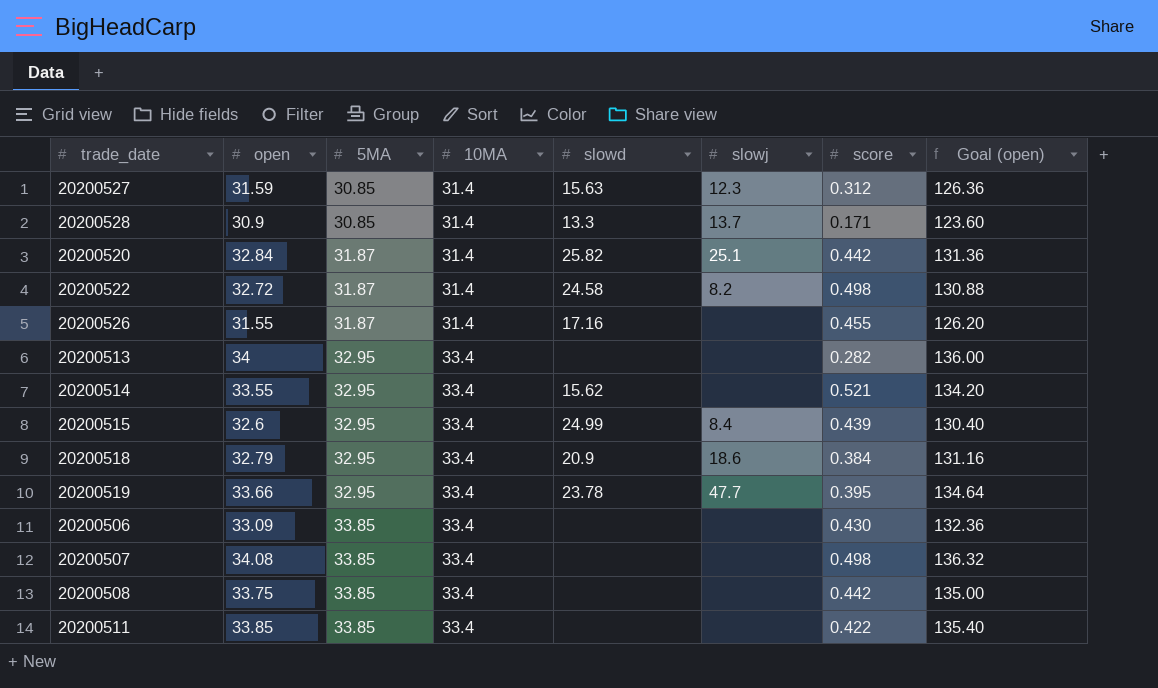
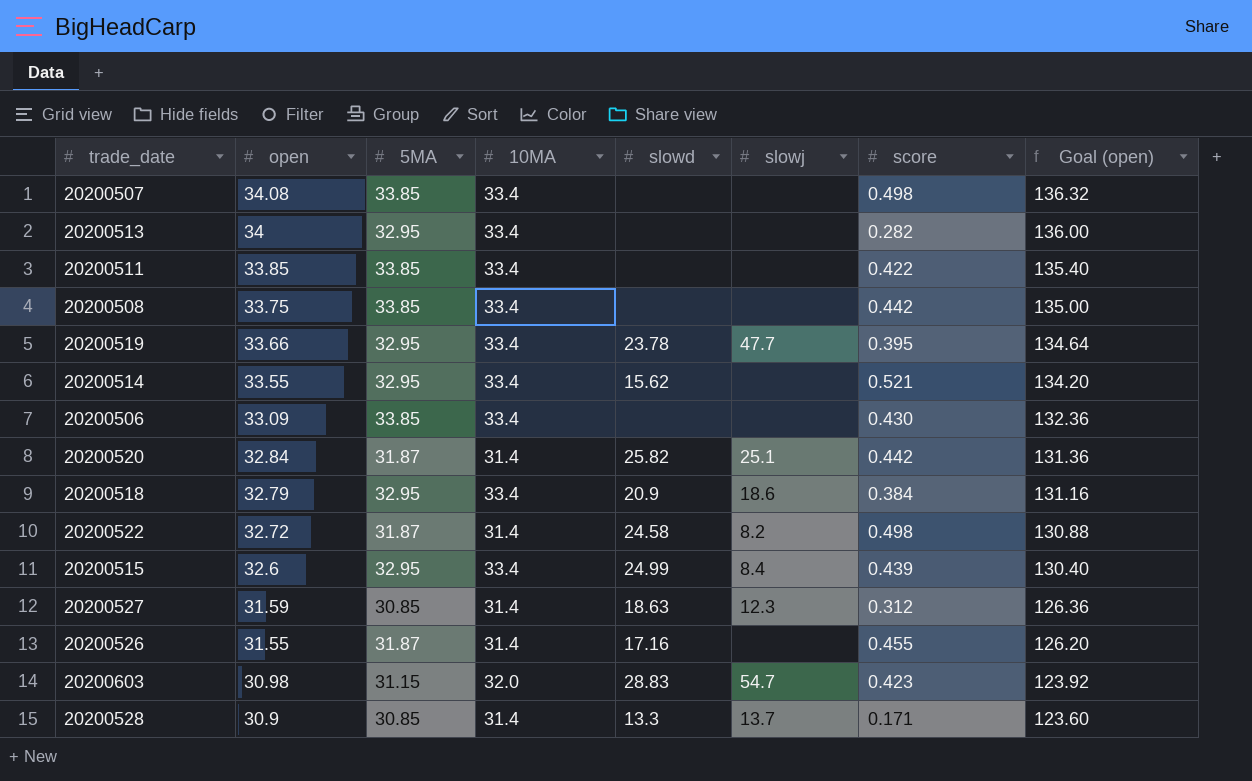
row order: 5MA ascending -> open descending
20200527 | slowd: 15.63 -> 18.63
row 20200603: none -> 30.98 | 31.15 | 32.0 | 28.83 | 54.7 | 0.423 | 123.92

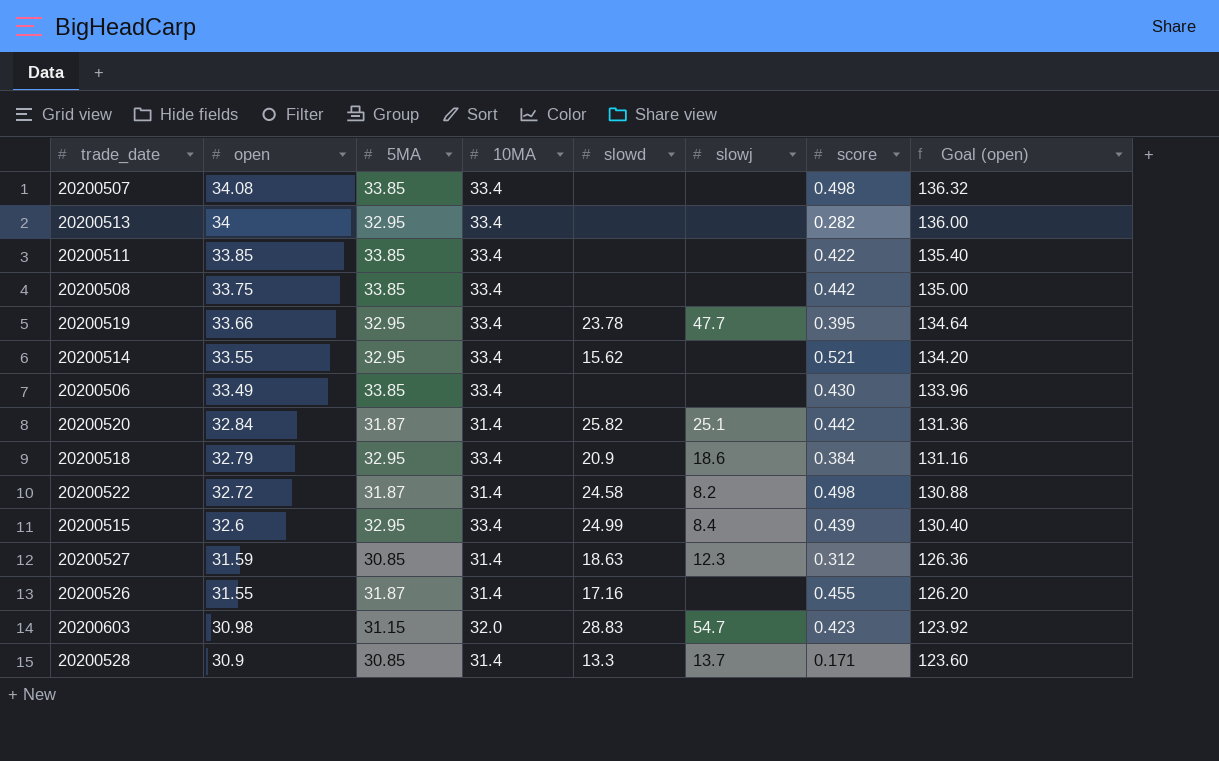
20200506 | open: 33.09 -> 33.49
20200506 | Goal (open): 132.36 -> 133.96

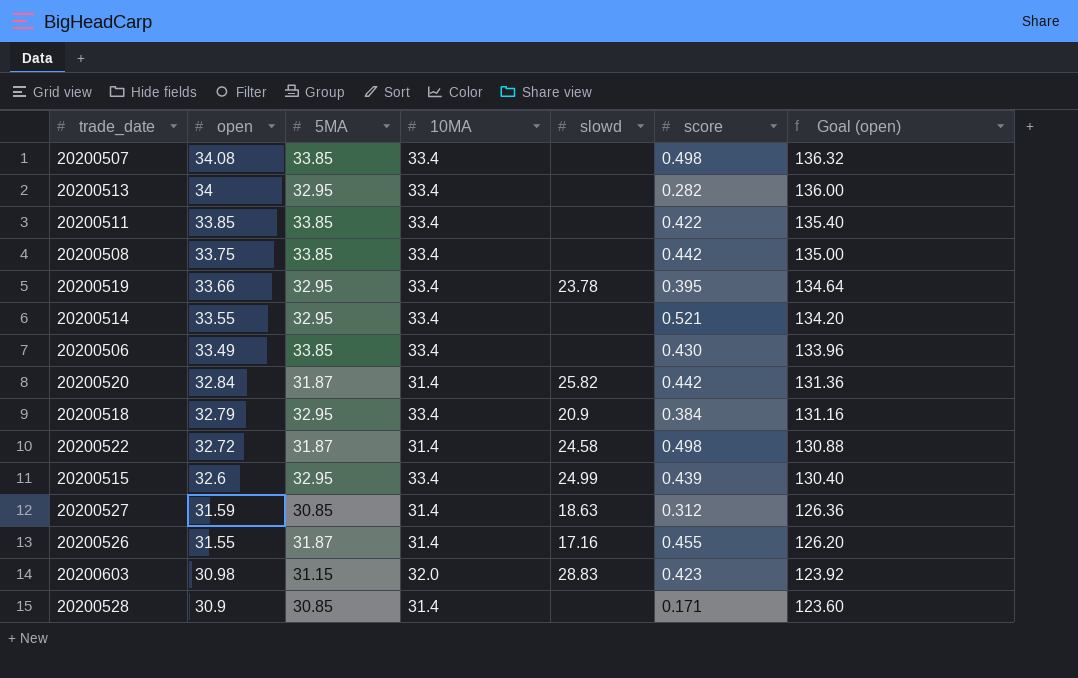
column slowj | position: 6 -> none
20200514 | slowd: 15.62 -> none
20200528 | slowd: 13.3 -> none

